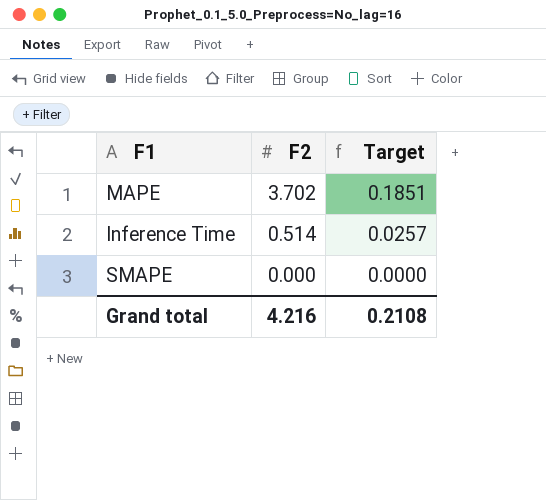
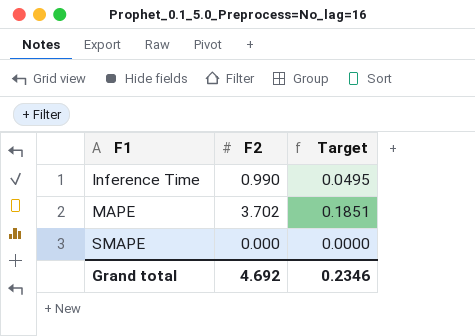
row order: F2 descending -> F1 ascending
Inference Time | F2: 0.514 -> 0.990
Inference Time | Target: 0.0257 -> 0.0495
Grand total | F2: 4.216 -> 4.692
Grand total | Target: 0.2108 -> 0.2346

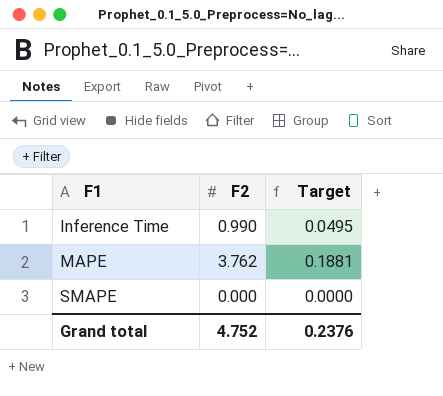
MAPE | F2: 3.702 -> 3.762
MAPE | Target: 0.1851 -> 0.1881
Grand total | F2: 4.692 -> 4.752
Grand total | Target: 0.2346 -> 0.2376

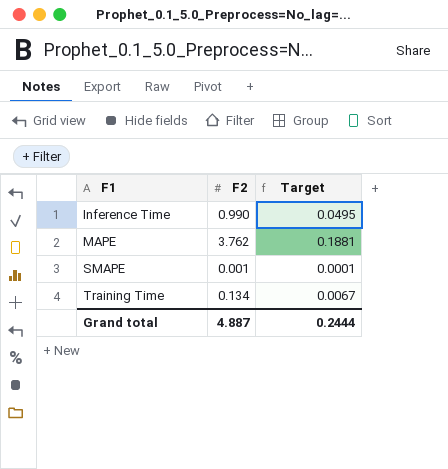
SMAPE | F2: 0.000 -> 0.001
SMAPE | Target: 0.0000 -> 0.0001
row Training Time: none -> 0.134 | 0.0067
Grand total | F2: 4.752 -> 4.887
Grand total | Target: 0.2376 -> 0.2444

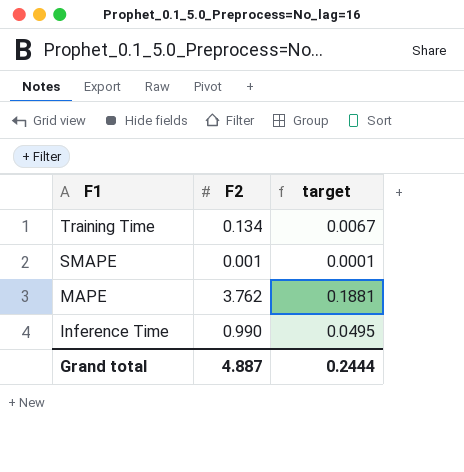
row order: F1 ascending -> F1 descending
column name: Target -> target

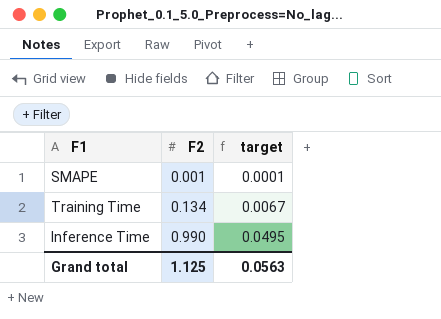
row order: F1 descending -> F2 ascending
row MAPE: 3.762 | 0.1881 -> none
Grand total | F2: 4.887 -> 1.125
Grand total | target: 0.2444 -> 0.0563

